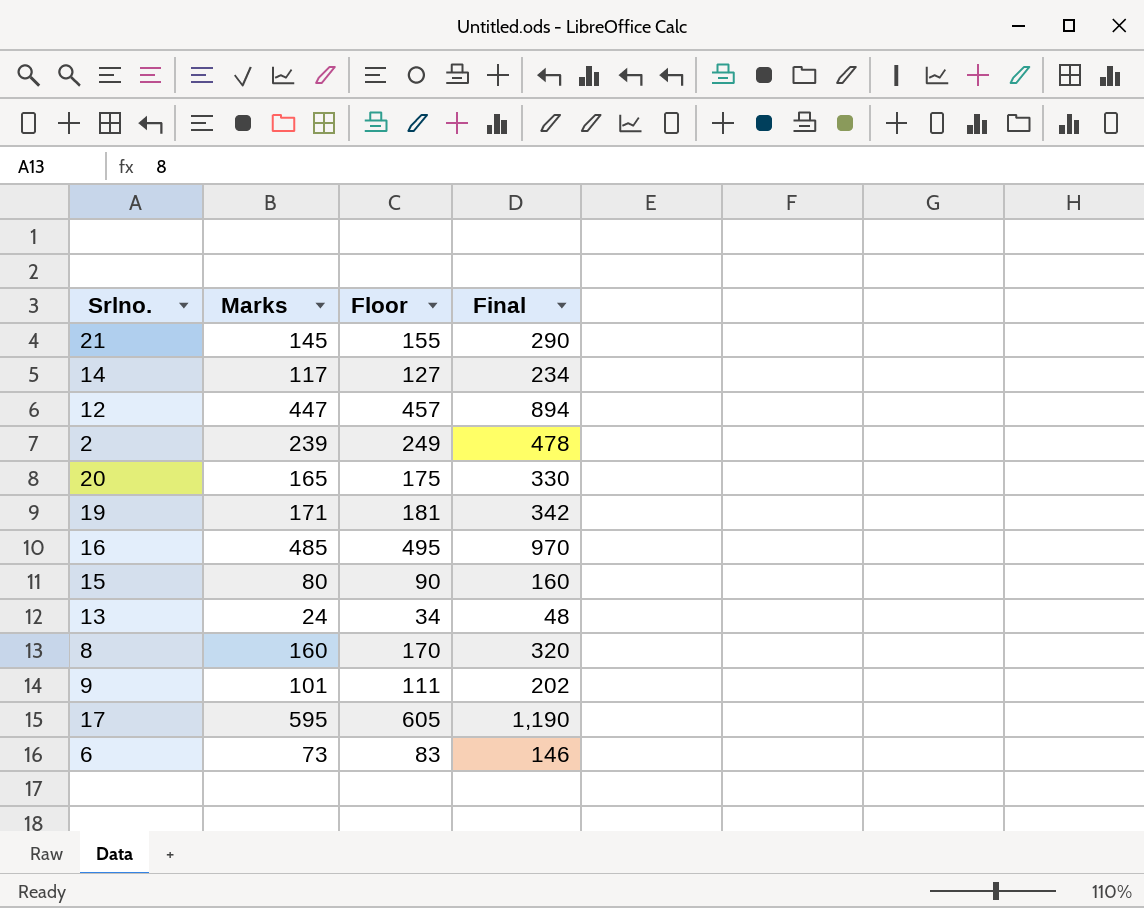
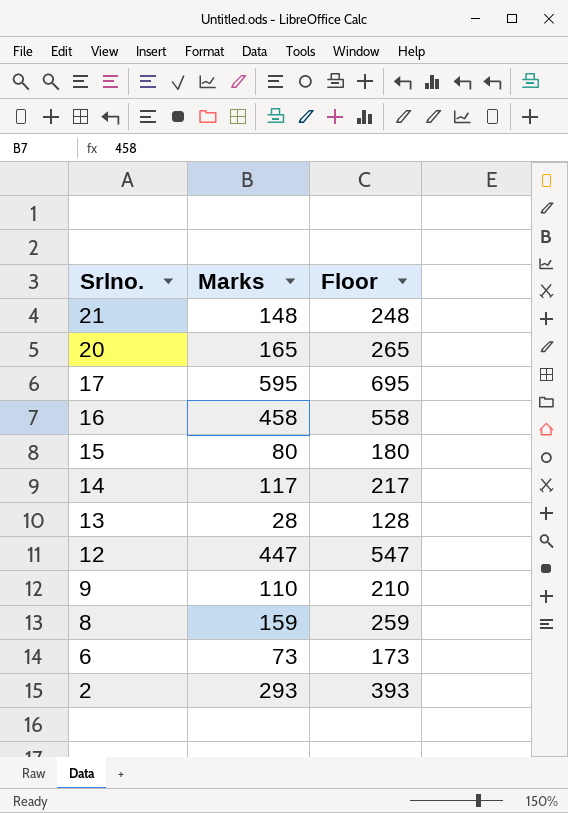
row order: none -> Srlno. descending
column Final | formula: [Marks] * 2 -> none
column Floor | formula: [Marks] + 10 -> [Marks] + 100
row 19: 171 | 181 | 342 -> none
21 | Marks: 145 -> 148
16 | Marks: 485 -> 458
13 | Marks: 24 -> 28
9 | Marks: 101 -> 110
8 | Marks: 160 -> 159
2 | Marks: 239 -> 293

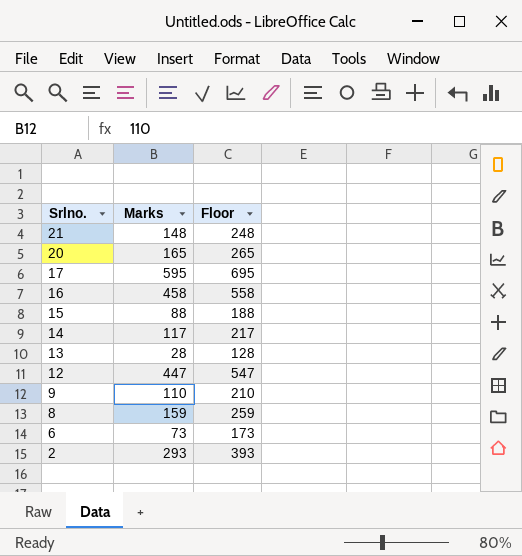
15 | Marks: 80 -> 88
15 | Floor: 180 -> 188

